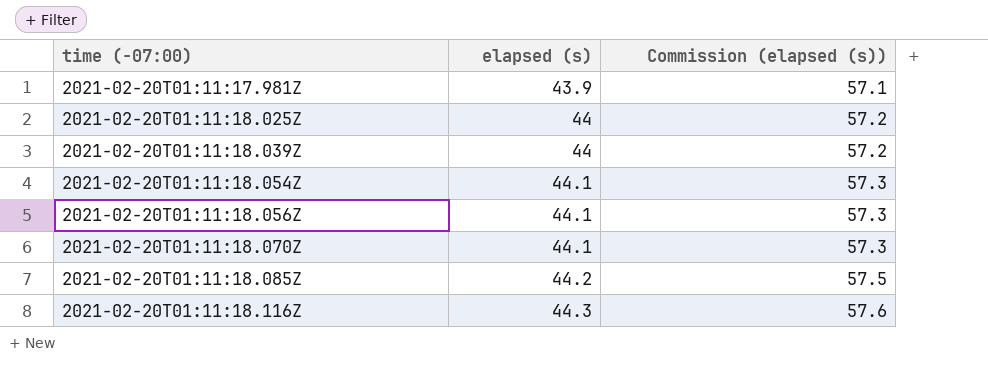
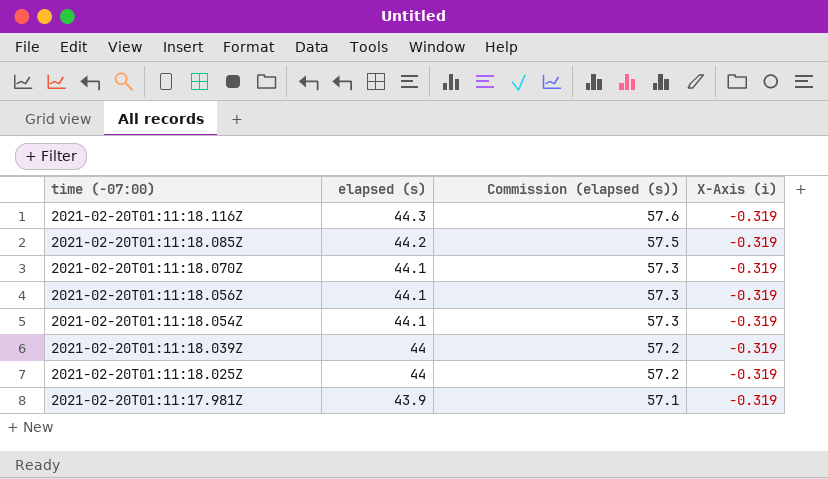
row order: time (-07:00) ascending -> time (-07:00) descending
column X-Axis (i) | position: none -> 4

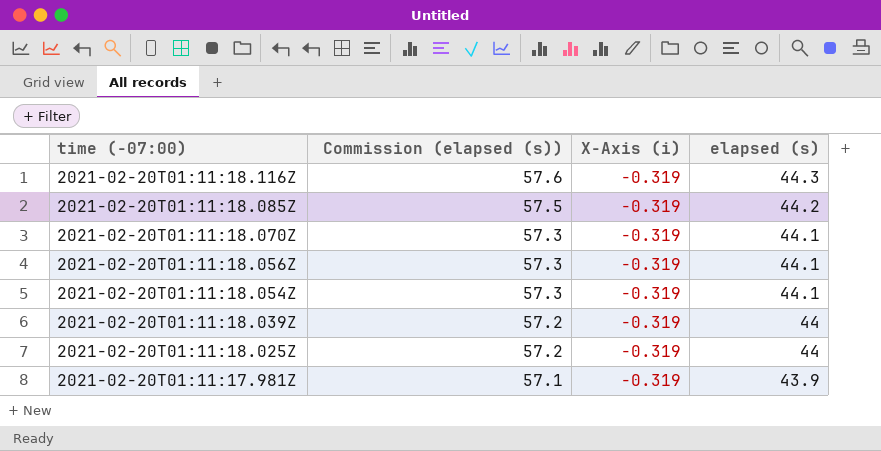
column elapsed (s) | position: 2 -> 4

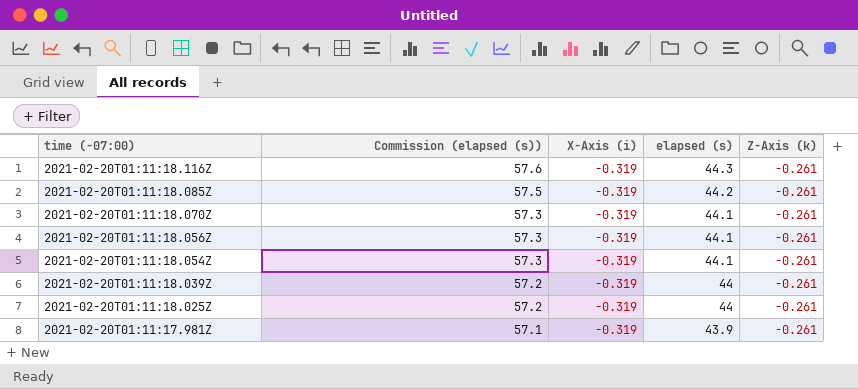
column Z-Axis (k) | position: none -> 5

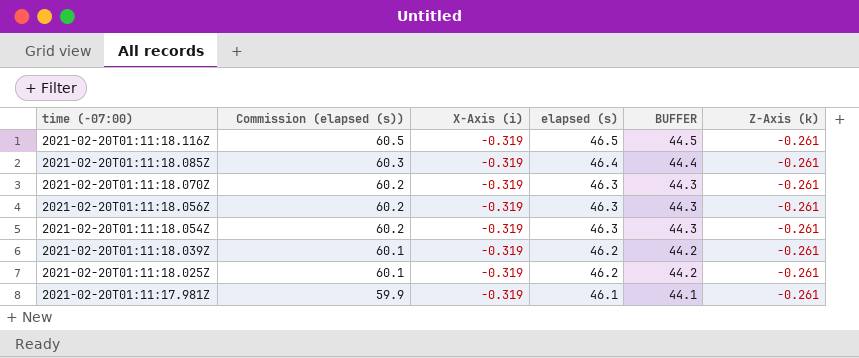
column BUFFER | formula: none -> [elapsed (s)] - 2
2021-02-20T01:11:18.116Z | Commission (elapsed (s)): 57.6 -> 60.5
2021-02-20T01:11:18.116Z | elapsed (s): 44.3 -> 46.5
2021-02-20T01:11:18.085Z | Commission (elapsed (s)): 57.5 -> 60.3
2021-02-20T01:11:18.085Z | elapsed (s): 44.2 -> 46.4
2021-02-20T01:11:18.070Z | Commission (elapsed (s)): 57.3 -> 60.2
2021-02-20T01:11:18.070Z | elapsed (s): 44.1 -> 46.3
2021-02-20T01:11:18.056Z | Commission (elapsed (s)): 57.3 -> 60.2
2021-02-20T01:11:18.056Z | elapsed (s): 44.1 -> 46.3
2021-02-20T01:11:18.054Z | Commission (elapsed (s)): 57.3 -> 60.2
2021-02-20T01:11:18.054Z | elapsed (s): 44.1 -> 46.3
2021-02-20T01:11:18.039Z | Commission (elapsed (s)): 57.2 -> 60.1
2021-02-20T01:11:18.039Z | elapsed (s): 44 -> 46.2
2021-02-20T01:11:18.025Z | Commission (elapsed (s)): 57.2 -> 60.1
2021-02-20T01:11:18.025Z | elapsed (s): 44 -> 46.2
2021-02-20T01:11:17.981Z | Commission (elapsed (s)): 57.1 -> 59.9
2021-02-20T01:11:17.981Z | elapsed (s): 43.9 -> 46.1

